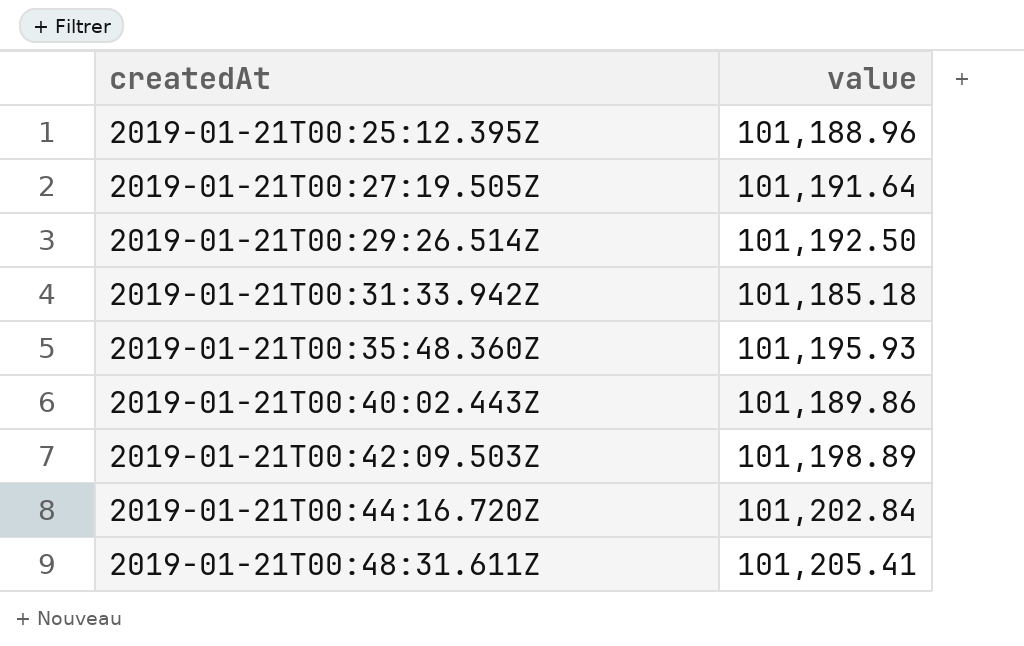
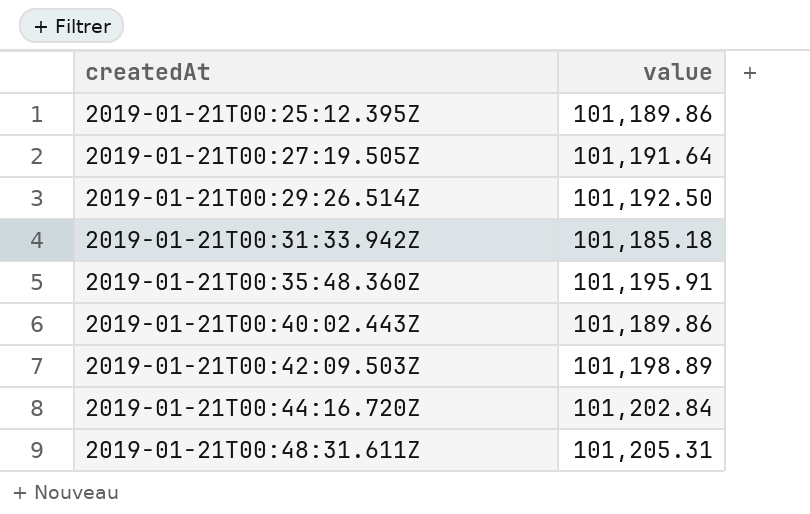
2019-01-21T00:25:12.395Z | value: 101,188.96 -> 101,189.86
2019-01-21T00:35:48.360Z | value: 101,195.93 -> 101,195.91
2019-01-21T00:48:31.611Z | value: 101,205.41 -> 101,205.31

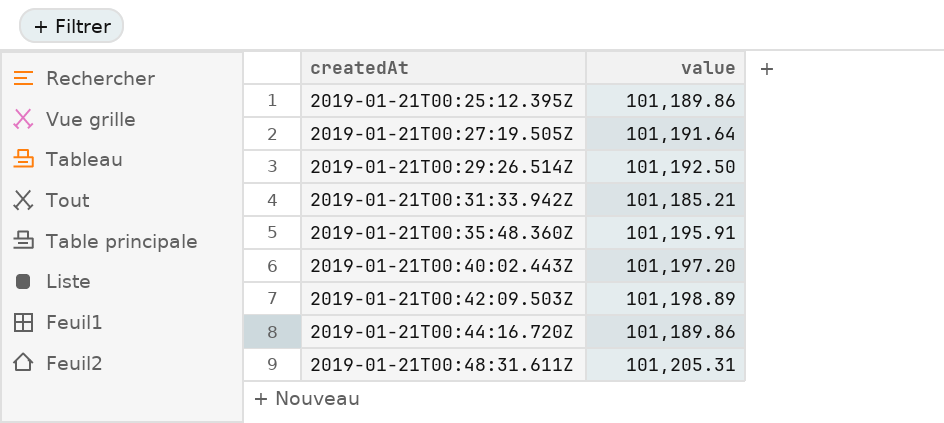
2019-01-21T00:31:33.942Z | value: 101,185.18 -> 101,185.21
2019-01-21T00:40:02.443Z | value: 101,189.86 -> 101,197.20
2019-01-21T00:44:16.720Z | value: 101,202.84 -> 101,189.86

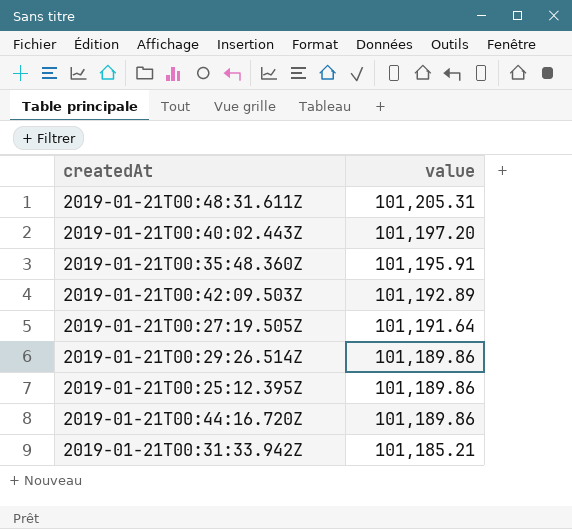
row order: createdAt ascending -> value descending
2019-01-21T00:42:09.503Z | value: 101,198.89 -> 101,192.89
2019-01-21T00:29:26.514Z | value: 101,192.50 -> 101,189.86

